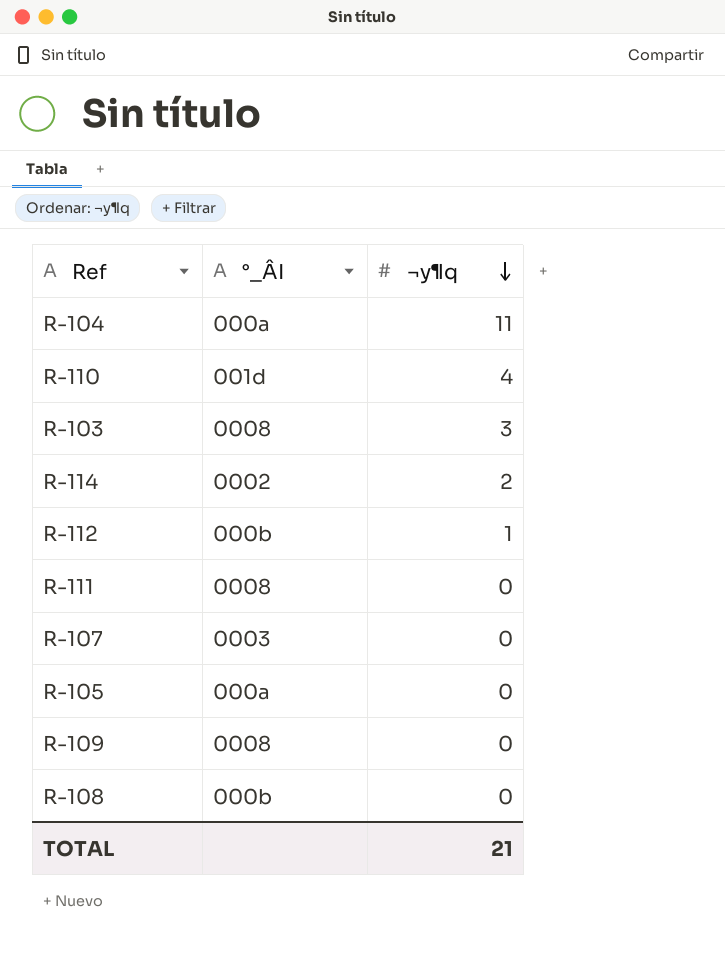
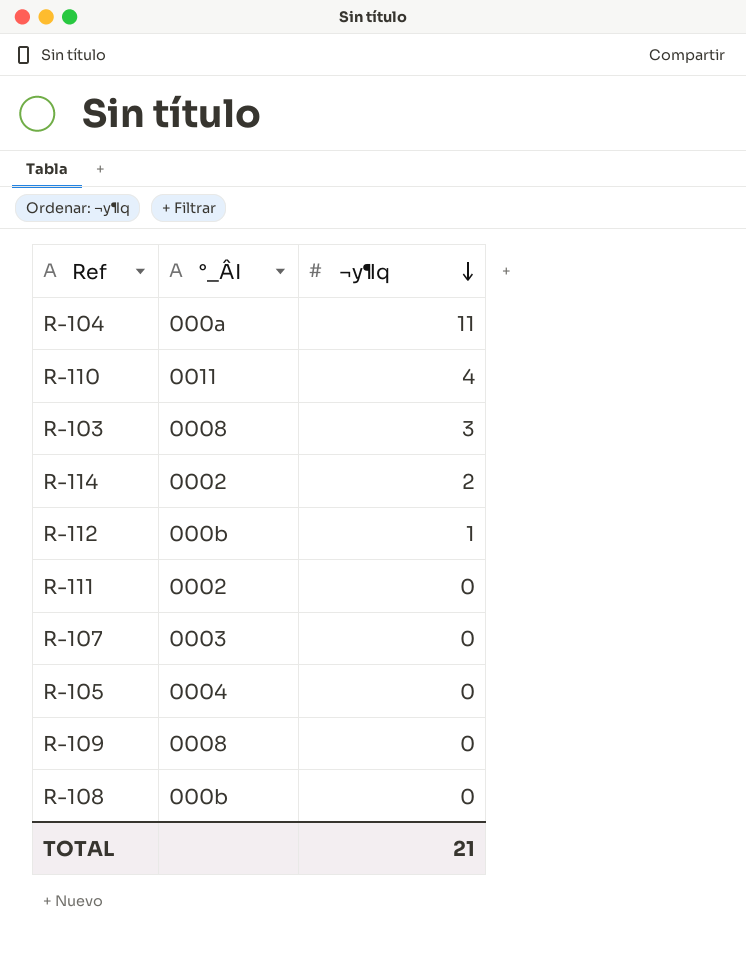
R-110 | °_ÂI: 001d -> 0011
R-111 | °_ÂI: 0008 -> 0002
R-105 | °_ÂI: 000a -> 0004

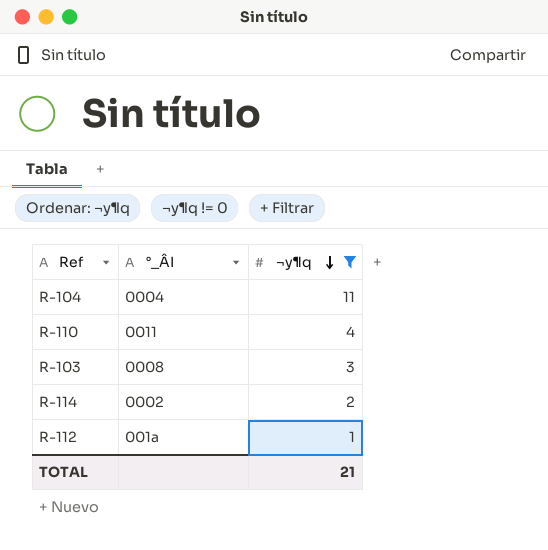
filter: none -> ¬y¶q != 0
R-104 | °_ÂI: 000a -> 0004
R-112 | °_ÂI: 000b -> 001a

